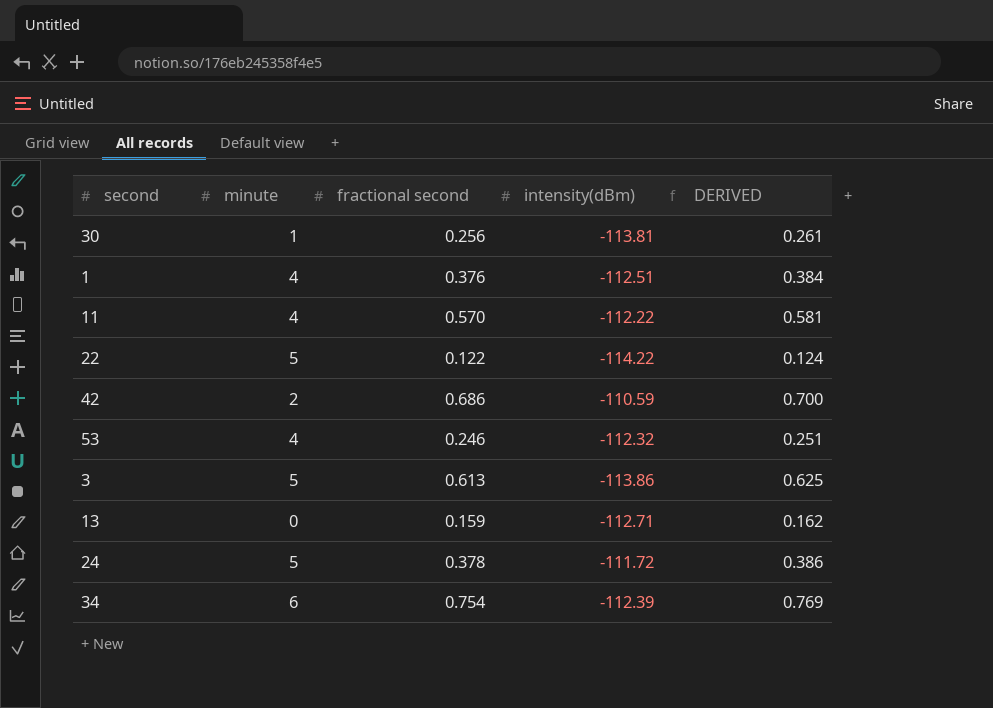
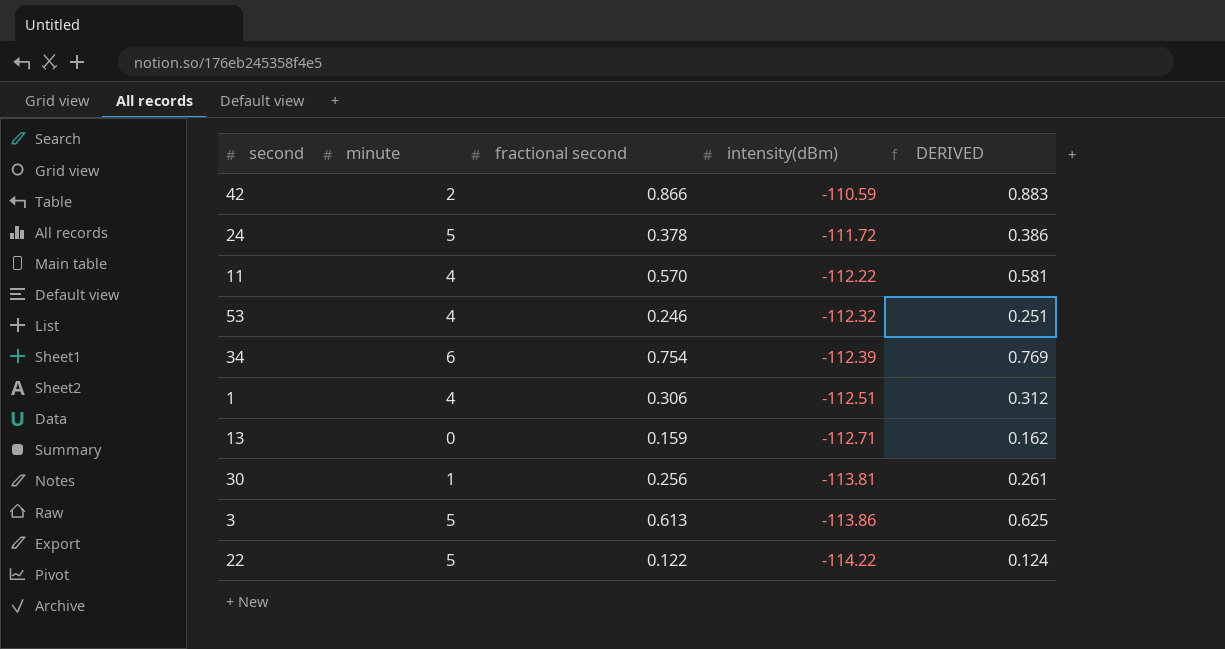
row order: none -> intensity(dBm) descending
42 | fractional second: 0.686 -> 0.866
42 | DERIVED: 0.700 -> 0.883
1 | fractional second: 0.376 -> 0.306
1 | DERIVED: 0.384 -> 0.312

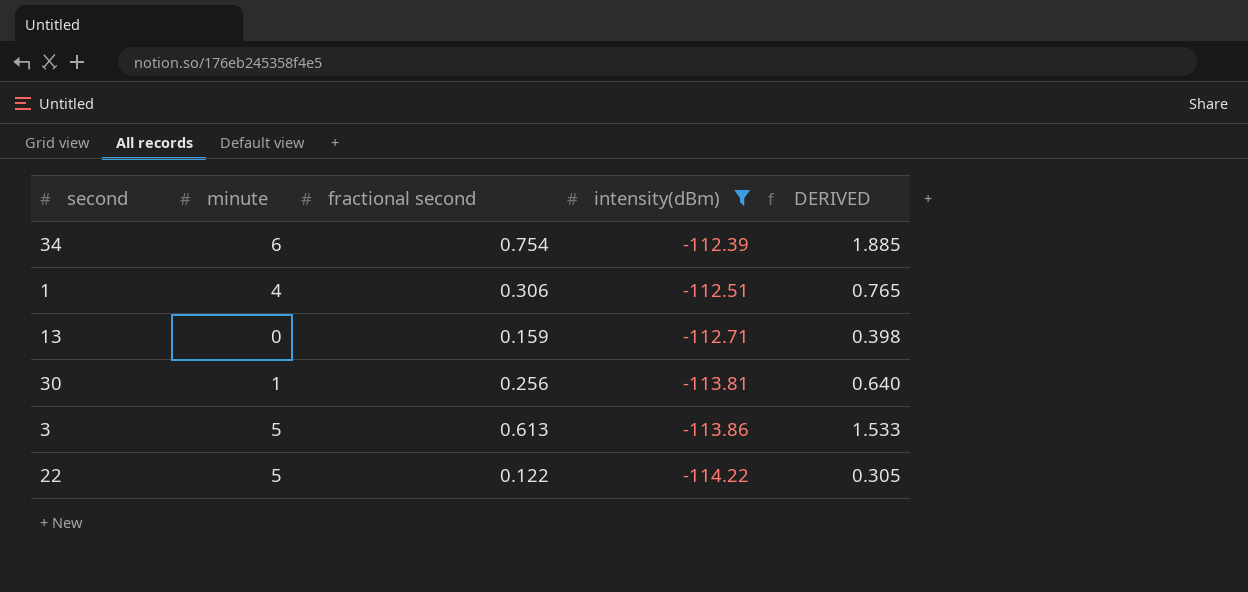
filter: none -> intensity(dBm) <= -112.39
column DERIVED | formula: [fractional second] * 1.02 -> [fractional second] * 2.5

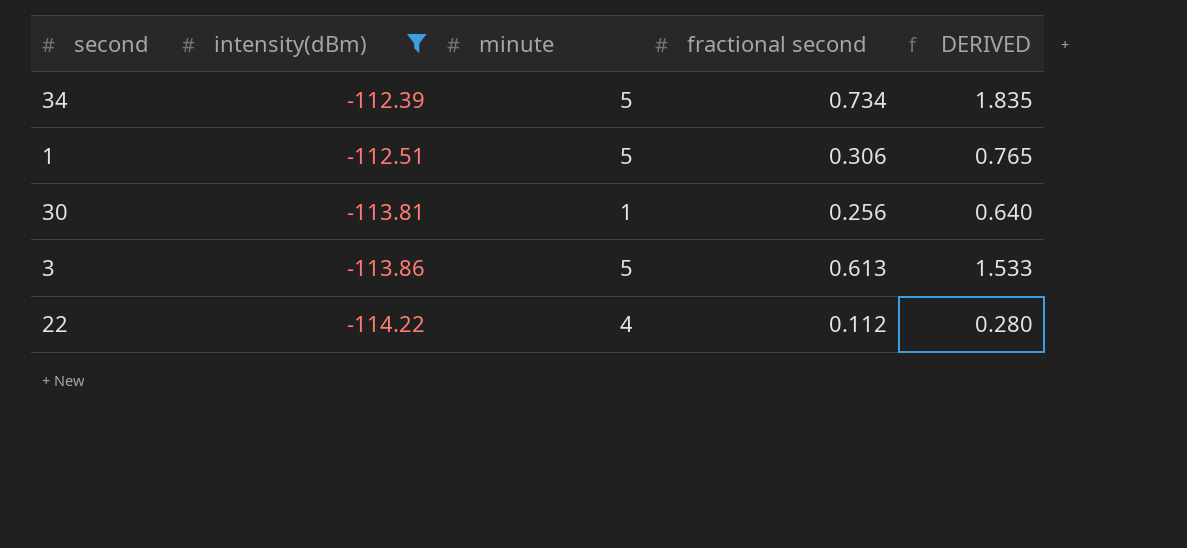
column intensity(dBm) | position: 4 -> 2
row 13: 0 | 0.159 | -112.71 | 0.398 -> none
34 | minute: 6 -> 5
34 | fractional second: 0.754 -> 0.734
34 | DERIVED: 1.885 -> 1.835
1 | minute: 4 -> 5
22 | minute: 5 -> 4
22 | fractional second: 0.122 -> 0.112
22 | DERIVED: 0.305 -> 0.280

